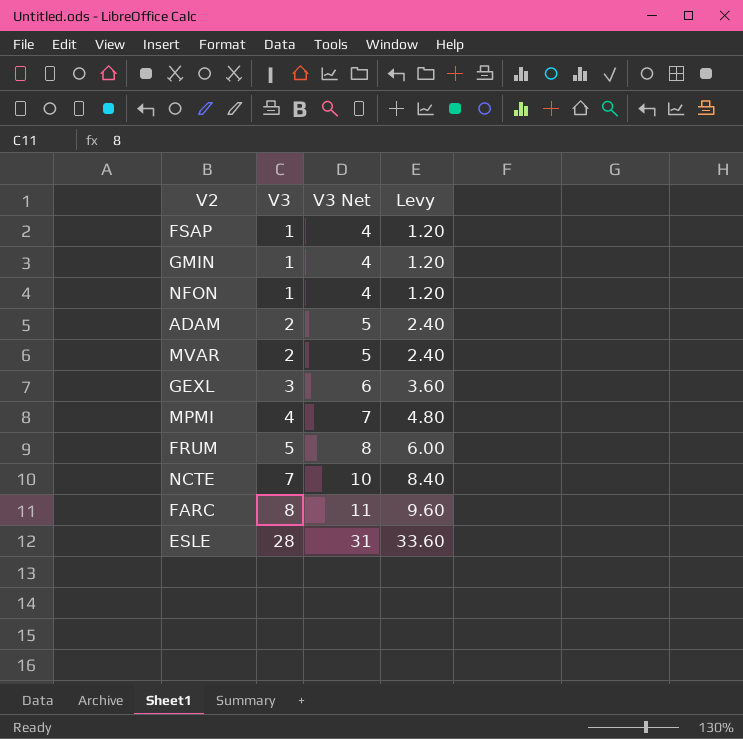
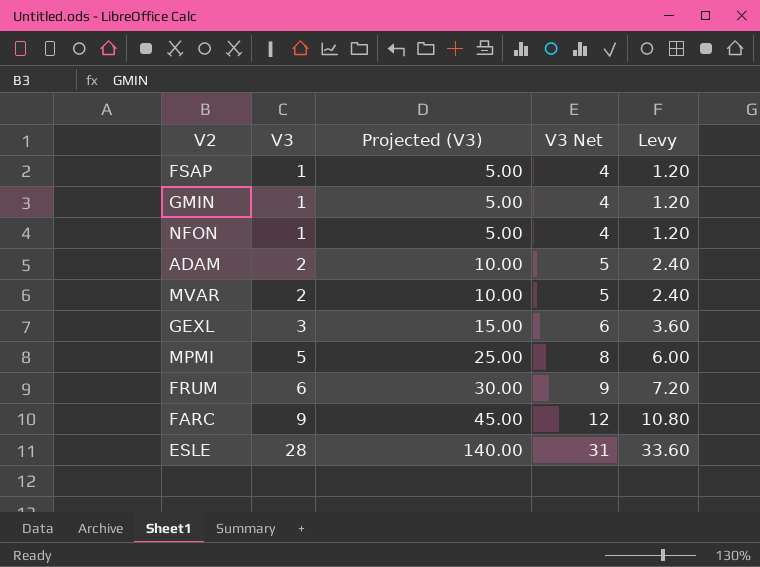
column Projected (V3) | formula: none -> [V3] * 5
row NCTE: 7 | 10 | 8.40 -> none
MPMI | V3: 4 -> 5
MPMI | V3 Net: 7 -> 8
MPMI | Levy: 4.80 -> 6.00
FRUM | V3: 5 -> 6
FRUM | V3 Net: 8 -> 9
FRUM | Levy: 6.00 -> 7.20
FARC | V3: 8 -> 9
FARC | V3 Net: 11 -> 12
FARC | Levy: 9.60 -> 10.80

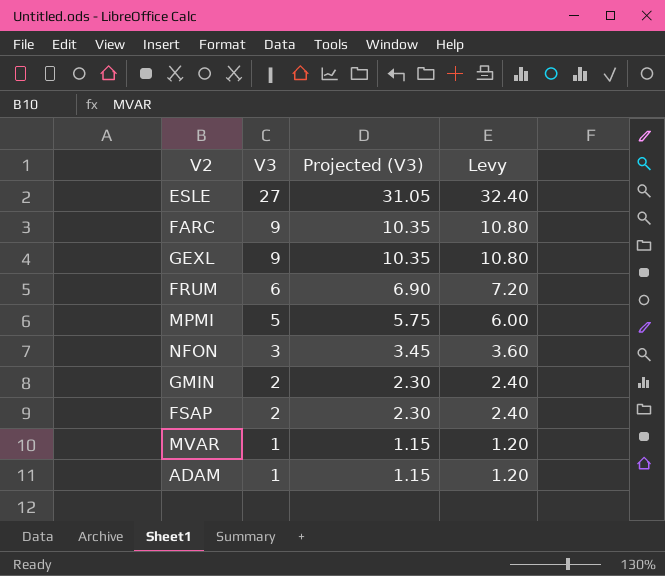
row order: V3 ascending -> V3 descending
column V3 Net | formula: [V3] + 3 -> none
column Projected (V3) | formula: [V3] * 5 -> [V3] * 1.15
ESLE | V3: 28 -> 27
ESLE | Levy: 33.60 -> 32.40
GEXL | V3: 3 -> 9
GEXL | Levy: 3.60 -> 10.80
NFON | V3: 1 -> 3
NFON | Levy: 1.20 -> 3.60
GMIN | V3: 1 -> 2
GMIN | Levy: 1.20 -> 2.40
FSAP | V3: 1 -> 2
FSAP | Levy: 1.20 -> 2.40
MVAR | V3: 2 -> 1
MVAR | Levy: 2.40 -> 1.20
ADAM | V3: 2 -> 1
ADAM | Levy: 2.40 -> 1.20

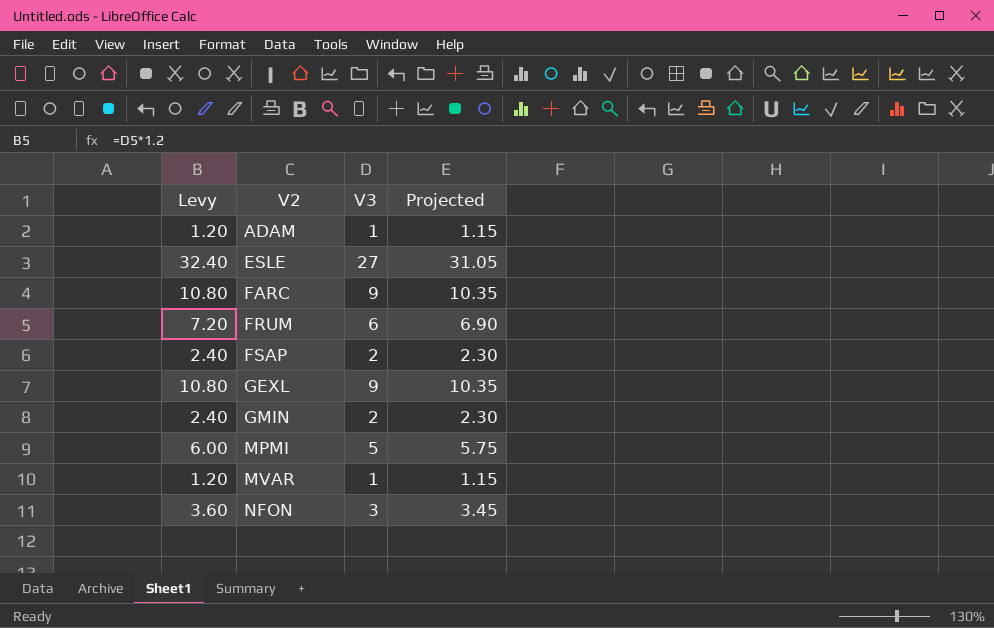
row order: V3 descending -> V2 ascending
column Levy | position: 4 -> 1
column name: Projected (V3) -> Projected

